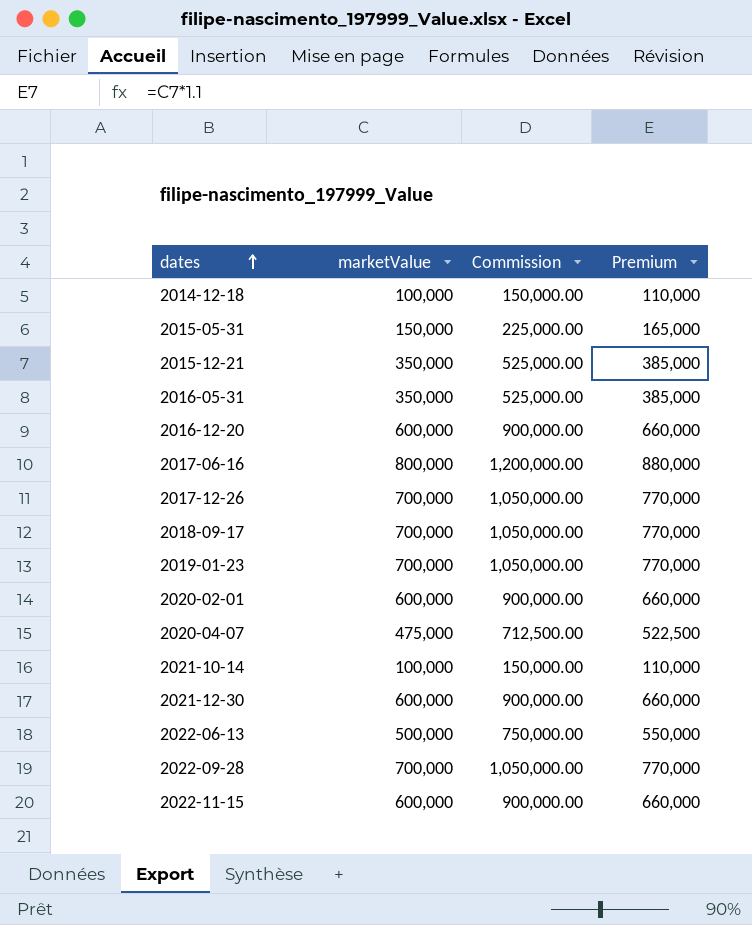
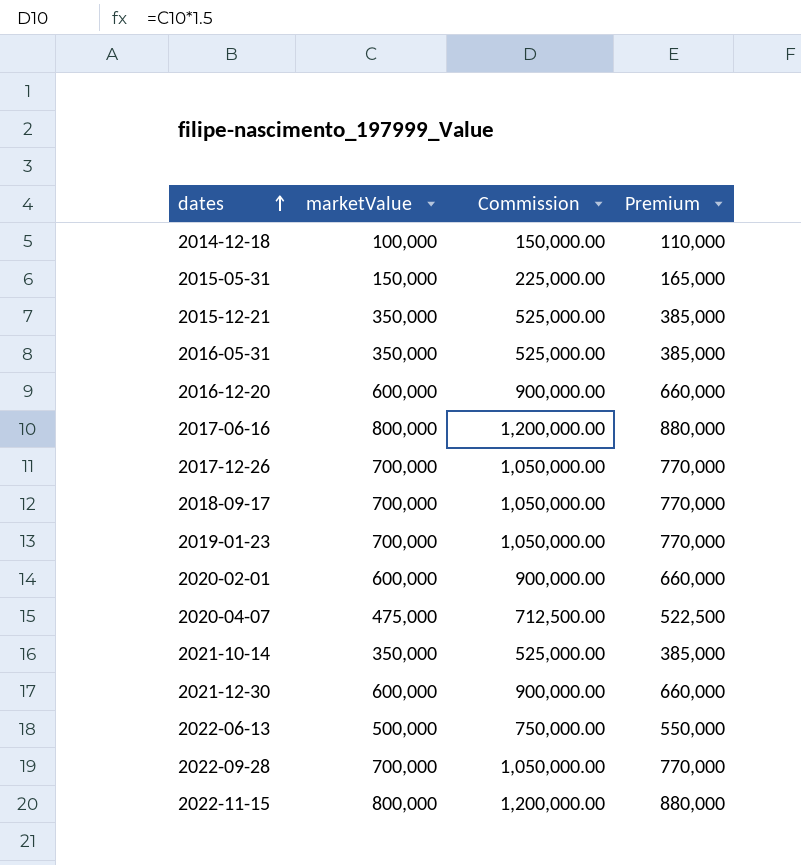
2021-10-14 | marketValue: 100,000 -> 350,000
2021-10-14 | Commission: 150,000.00 -> 525,000.00
2021-10-14 | Premium: 110,000 -> 385,000
2022-11-15 | marketValue: 600,000 -> 800,000
2022-11-15 | Commission: 900,000.00 -> 1,200,000.00
2022-11-15 | Premium: 660,000 -> 880,000

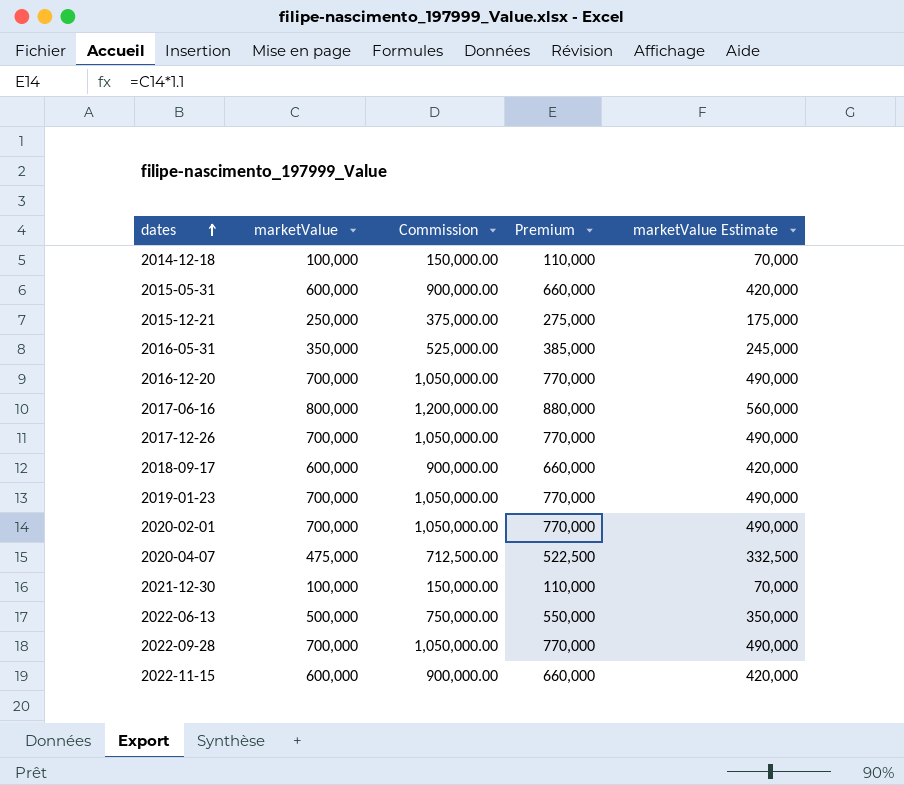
column marketValue Estimate | formula: none -> [marketValue] * 0.7
row 2021-10-14: 350,000 | 525,000.00 | 385,000 -> none
2015-05-31 | marketValue: 150,000 -> 600,000
2015-05-31 | Commission: 225,000.00 -> 900,000.00
2015-05-31 | Premium: 165,000 -> 660,000
2015-12-21 | marketValue: 350,000 -> 250,000
2015-12-21 | Commission: 525,000.00 -> 375,000.00
2015-12-21 | Premium: 385,000 -> 275,000
2016-12-20 | marketValue: 600,000 -> 700,000
2016-12-20 | Commission: 900,000.00 -> 1,050,000.00
2016-12-20 | Premium: 660,000 -> 770,000
2018-09-17 | marketValue: 700,000 -> 600,000
2018-09-17 | Commission: 1,050,000.00 -> 900,000.00
2018-09-17 | Premium: 770,000 -> 660,000
2020-02-01 | marketValue: 600,000 -> 700,000
2020-02-01 | Commission: 900,000.00 -> 1,050,000.00
2020-02-01 | Premium: 660,000 -> 770,000
2021-12-30 | marketValue: 600,000 -> 100,000
2021-12-30 | Commission: 900,000.00 -> 150,000.00
2021-12-30 | Premium: 660,000 -> 110,000
2022-11-15 | marketValue: 800,000 -> 600,000
2022-11-15 | Commission: 1,200,000.00 -> 900,000.00
2022-11-15 | Premium: 880,000 -> 660,000

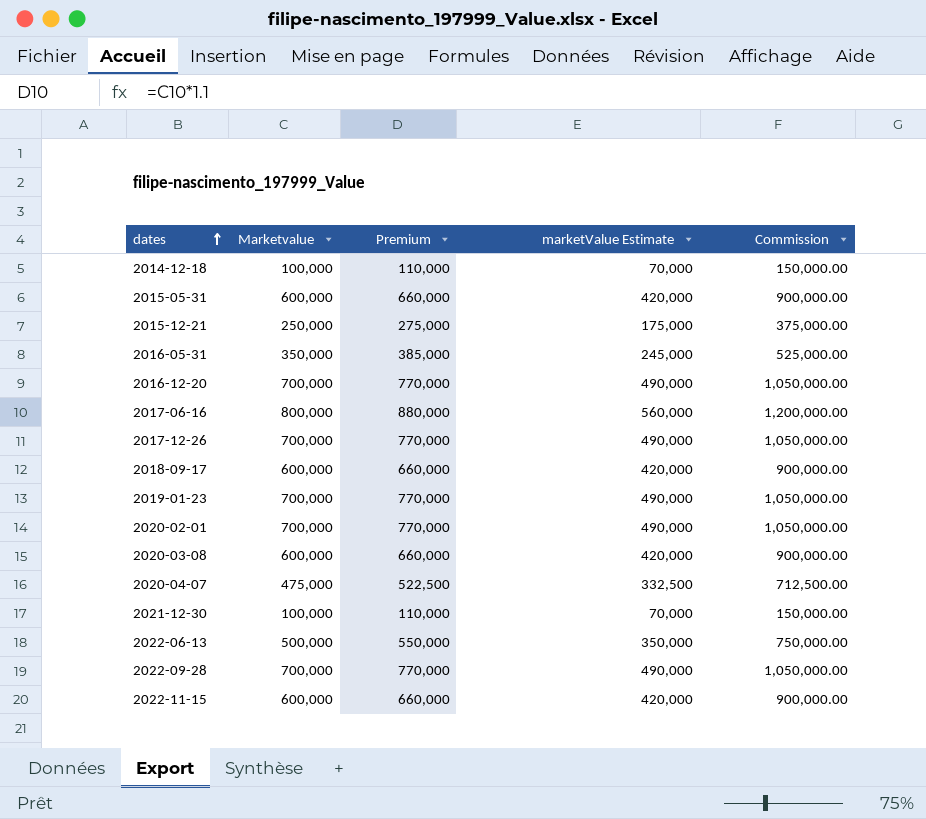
column name: marketValue -> Marketvalue
column Commission | position: 3 -> 5
row 2020-03-08: none -> 600,000 | 660,000 | 420,000 | 900,000.00

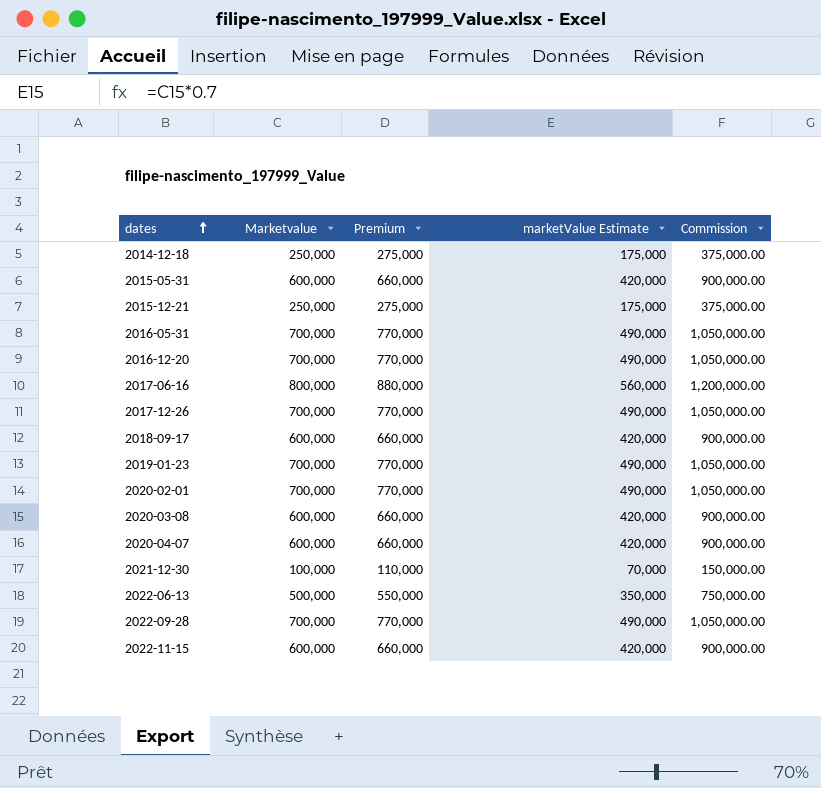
2014-12-18 | Marketvalue: 100,000 -> 250,000
2014-12-18 | Premium: 110,000 -> 275,000
2014-12-18 | marketValue Estimate: 70,000 -> 175,000
2014-12-18 | Commission: 150,000.00 -> 375,000.00
2016-05-31 | Marketvalue: 350,000 -> 700,000
2016-05-31 | Premium: 385,000 -> 770,000
2016-05-31 | marketValue Estimate: 245,000 -> 490,000
2016-05-31 | Commission: 525,000.00 -> 1,050,000.00
2020-04-07 | Marketvalue: 475,000 -> 600,000
2020-04-07 | Premium: 522,500 -> 660,000
2020-04-07 | marketValue Estimate: 332,500 -> 420,000
2020-04-07 | Commission: 712,500.00 -> 900,000.00

